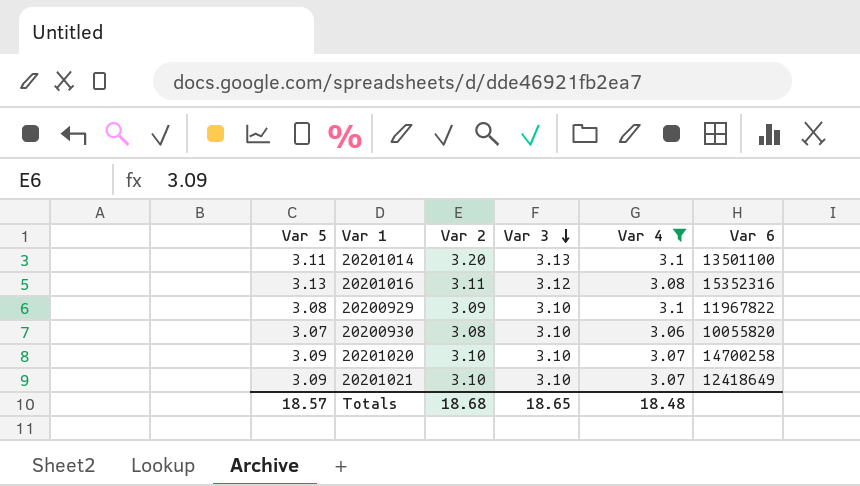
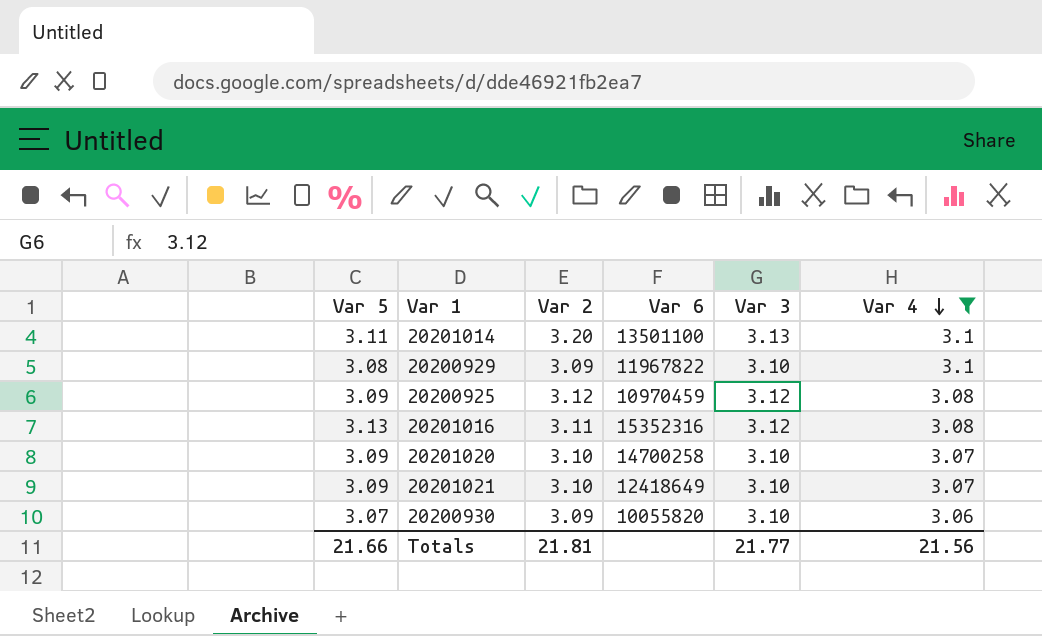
row order: Var 3 descending -> Var 4 descending
column Var 6 | position: 6 -> 4
row 20200925: none -> 3.09 | 3.12 | 10970459 | 3.12 | 3.08
20200930 | Var 2: 3.08 -> 3.09
Totals | Var 5: 18.57 -> 21.66
Totals | Var 2: 18.68 -> 21.81
Totals | Var 3: 18.65 -> 21.77
Totals | Var 4: 18.48 -> 21.56

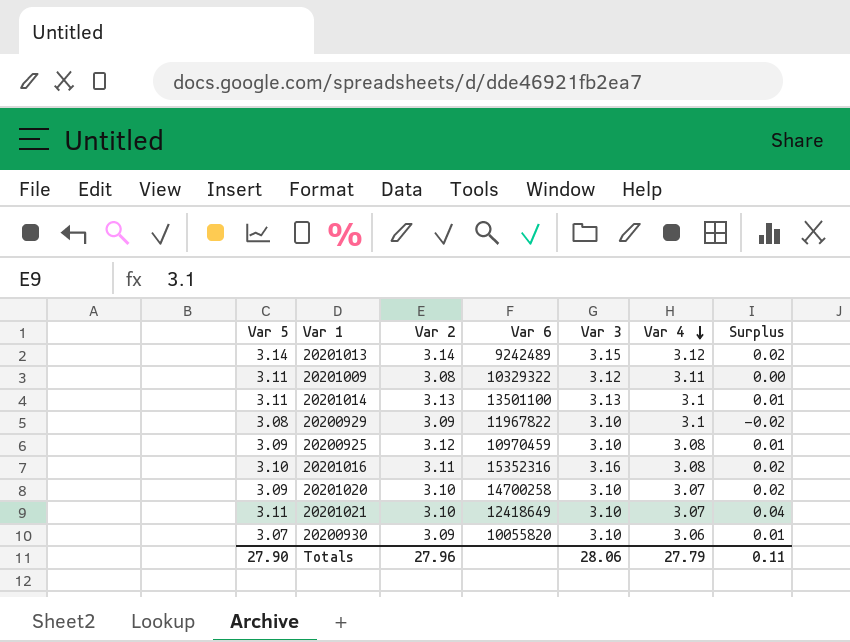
filter: Var 4 <= 3.1 -> none
column Surplus | formula: none -> [Var 5] - [Var 4]
20201014 | Var 2: 3.20 -> 3.13
20200925 | Var 3: 3.12 -> 3.10
20201016 | Var 5: 3.13 -> 3.10
20201016 | Var 3: 3.12 -> 3.16
20201021 | Var 5: 3.09 -> 3.11
Totals | Var 5: 21.66 -> 27.90
Totals | Var 2: 21.81 -> 27.96
Totals | Var 3: 21.77 -> 28.06
Totals | Var 4: 21.56 -> 27.79

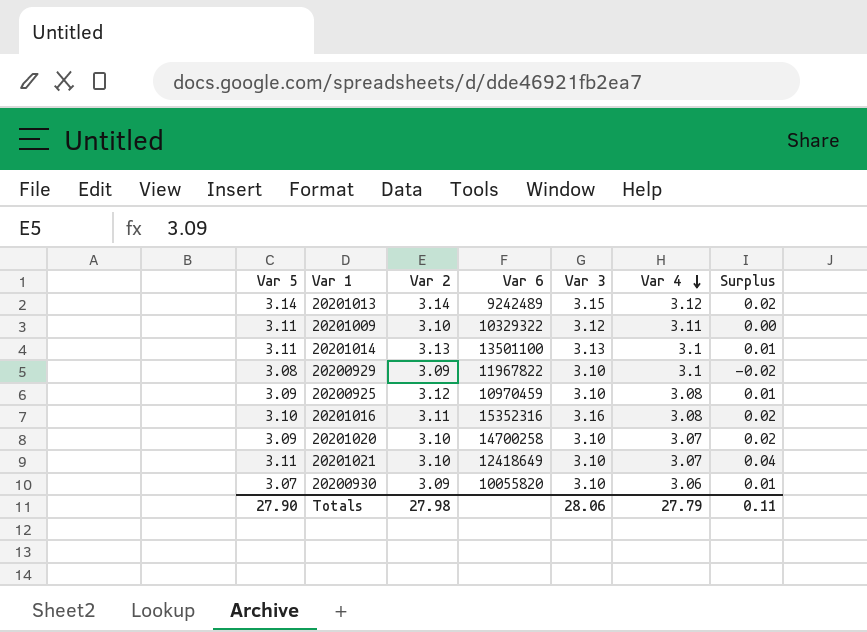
20201009 | Var 2: 3.08 -> 3.10
Totals | Var 2: 27.96 -> 27.98

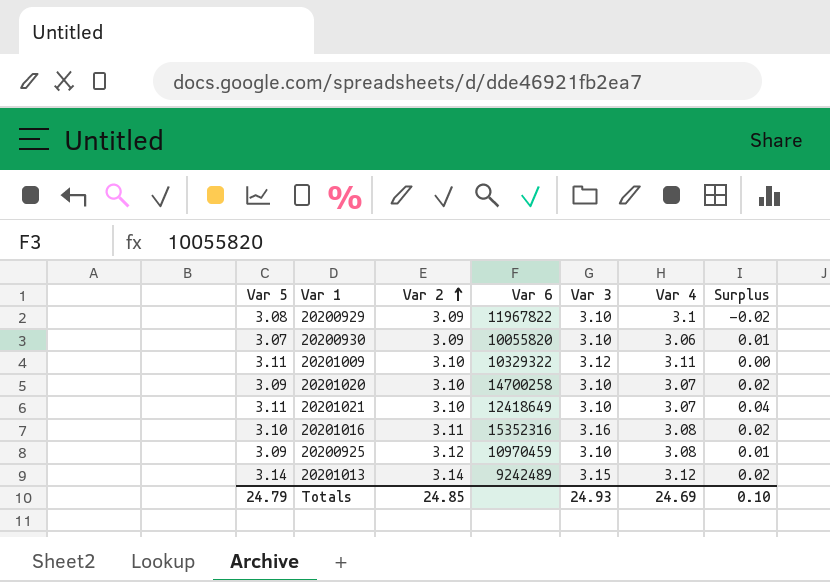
row order: Var 4 descending -> Var 2 ascending
row 20201014: 3.11 | 3.13 | 13501100 | 3.13 | 3.1 | 0.01 -> none
Totals | Var 5: 27.90 -> 24.79
Totals | Var 2: 27.98 -> 24.85
Totals | Var 3: 28.06 -> 24.93
Totals | Var 4: 27.79 -> 24.69
Totals | Surplus: 0.11 -> 0.10

